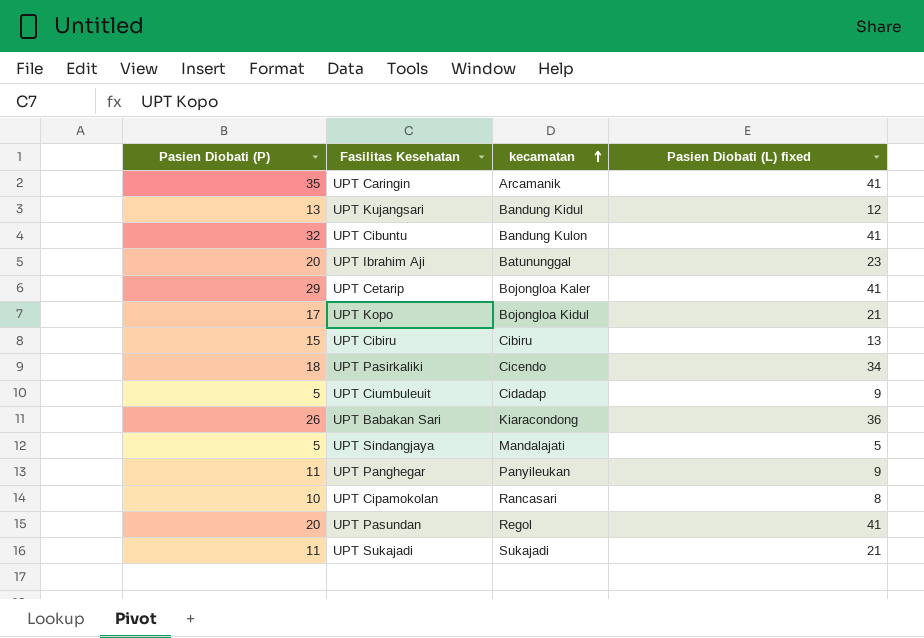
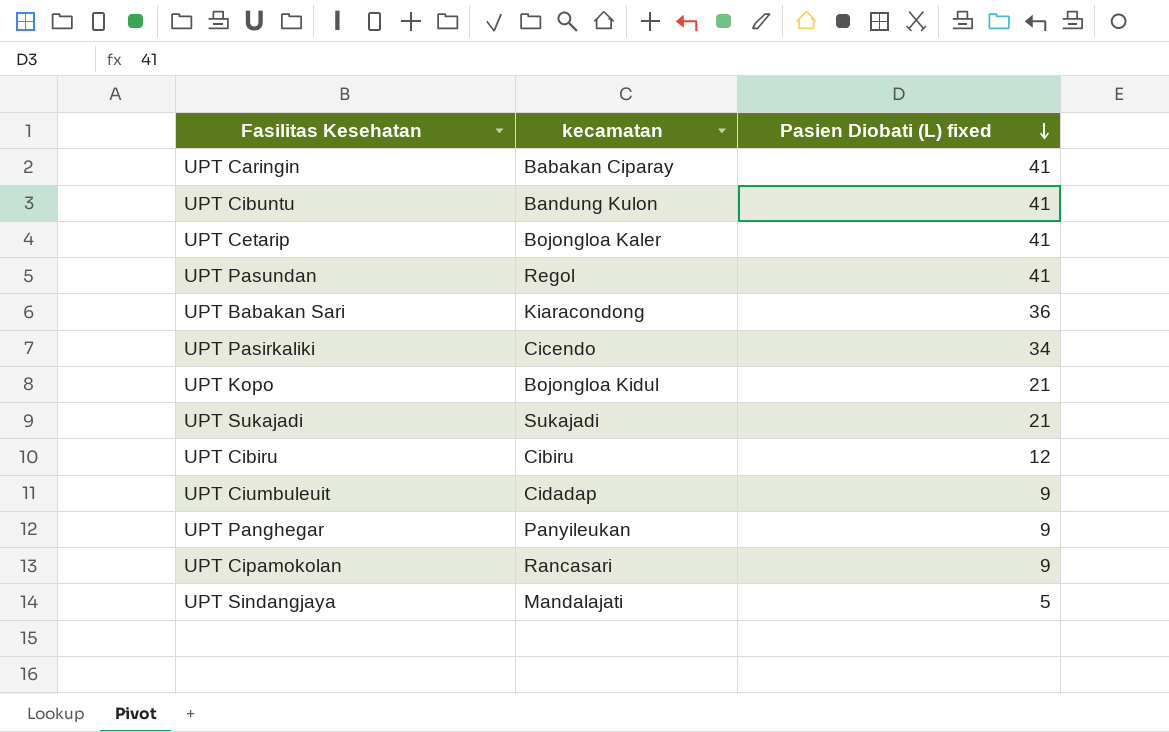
row order: kecamatan ascending -> Pasien Diobati (L) fixed descending
column Pasien Diobati (P) | position: 1 -> none
row UPT Kujangsari: 13 | Bandung Kidul | 12 -> none
row UPT Ibrahim Aji: 20 | Batununggal | 23 -> none
UPT Caringin | kecamatan: Arcamanik -> Babakan Ciparay
UPT Cibiru | Pasien Diobati (L) fixed: 13 -> 12
UPT Cipamokolan | Pasien Diobati (L) fixed: 8 -> 9

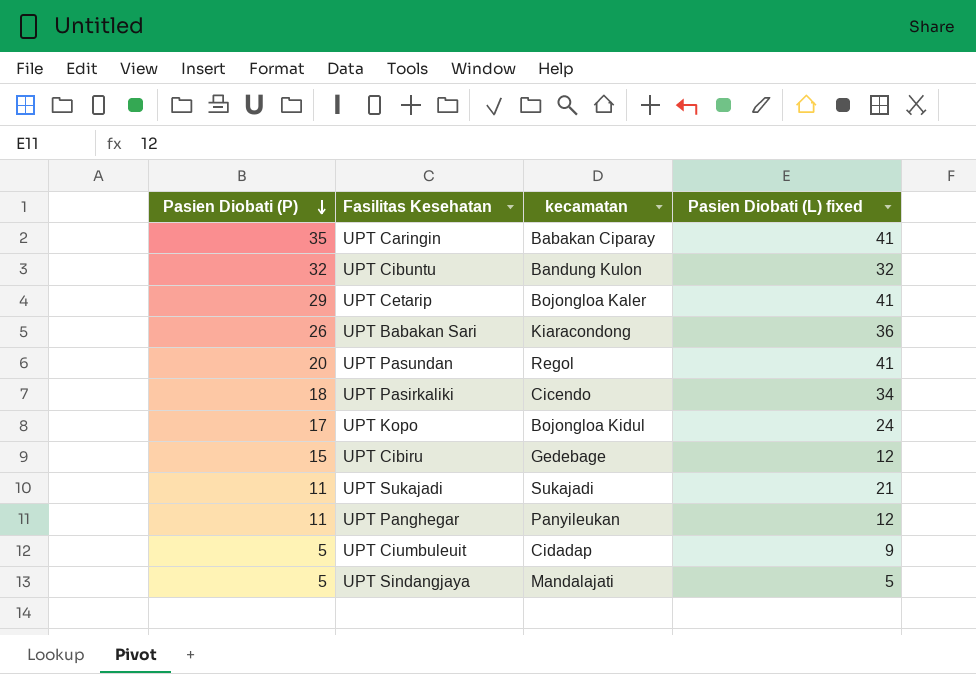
row order: Pasien Diobati (L) fixed descending -> Pasien Diobati (P) descending
column Pasien Diobati (P) | position: none -> 1
row UPT Cipamokolan: Rancasari | 9 -> none
UPT Cibuntu | Pasien Diobati (L) fixed: 41 -> 32
UPT Kopo | Pasien Diobati (L) fixed: 21 -> 24
UPT Cibiru | kecamatan: Cibiru -> Gedebage
UPT Panghegar | Pasien Diobati (L) fixed: 9 -> 12

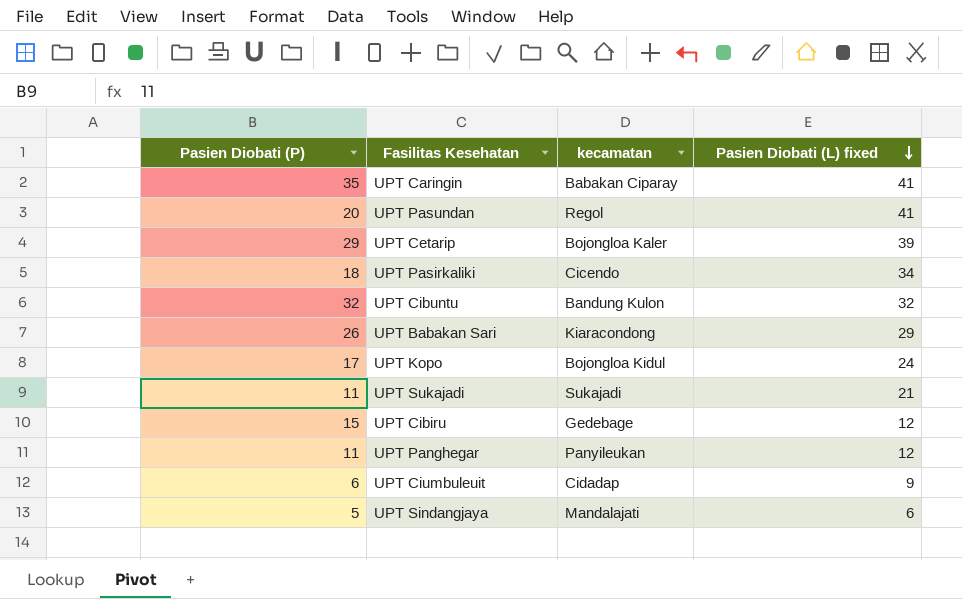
row order: Pasien Diobati (P) descending -> Pasien Diobati (L) fixed descending
UPT Cetarip | Pasien Diobati (L) fixed: 41 -> 39
UPT Babakan Sari | Pasien Diobati (L) fixed: 36 -> 29
UPT Ciumbuleuit | Pasien Diobati (P): 5 -> 6
UPT Sindangjaya | Pasien Diobati (L) fixed: 5 -> 6

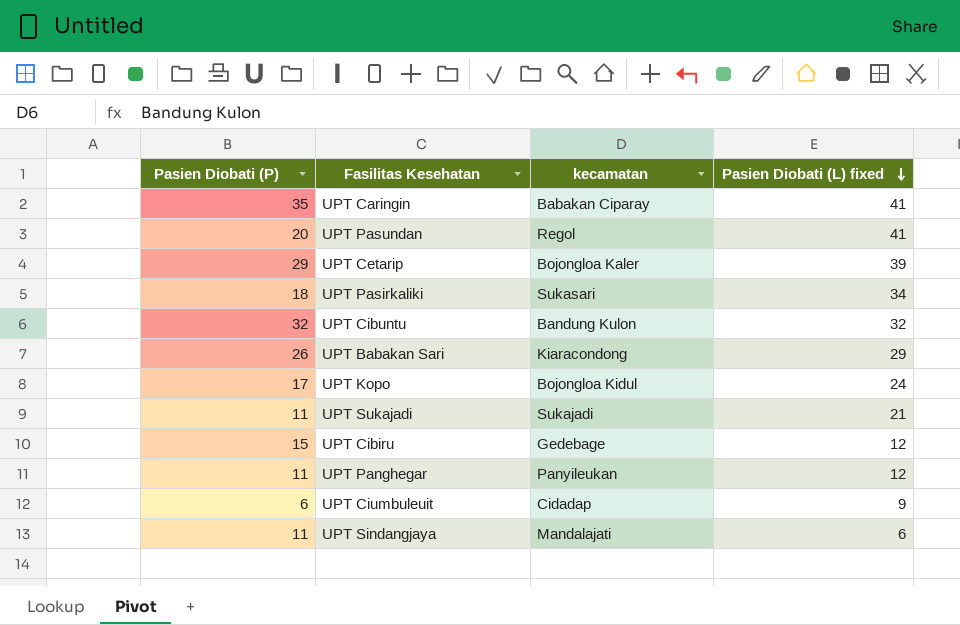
UPT Pasirkaliki | kecamatan: Cicendo -> Sukasari
UPT Sindangjaya | Pasien Diobati (P): 5 -> 11

